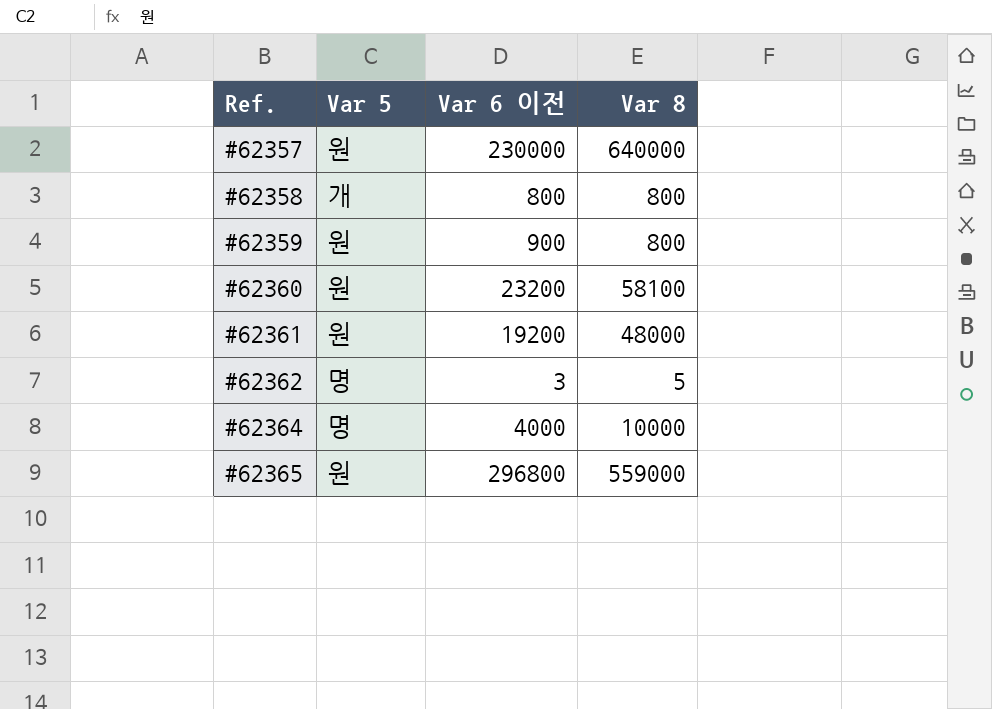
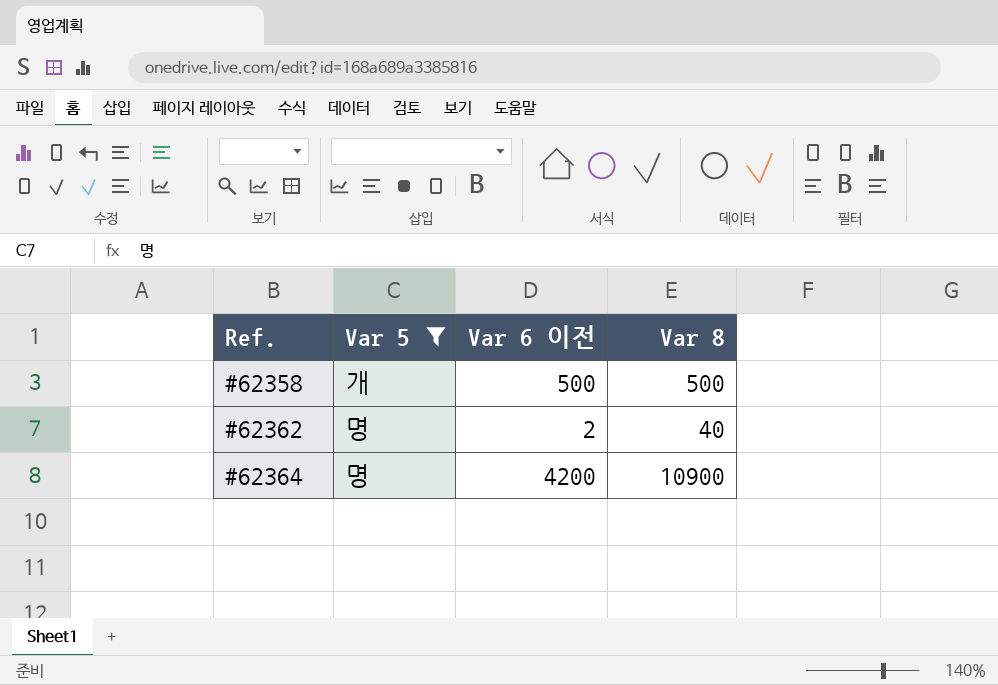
filter: none -> Var 5 != 원
#62358 | Var 6 이전: 800 -> 500
#62358 | Var 8: 800 -> 500
#62362 | Var 6 이전: 3 -> 2
#62362 | Var 8: 5 -> 40
#62364 | Var 6 이전: 4000 -> 4200
#62364 | Var 8: 10000 -> 10900

